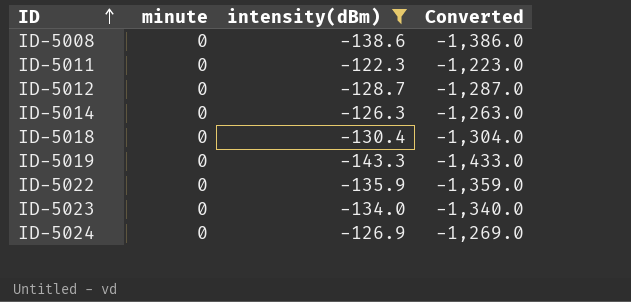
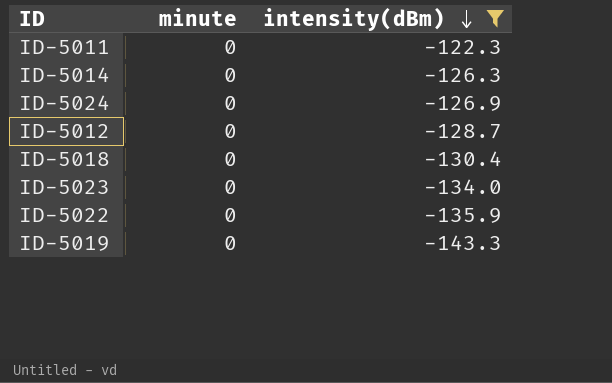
row order: ID ascending -> intensity(dBm) descending
column Converted | formula: [intensity(dBm)] * 10 -> none
row ID-5008: 0 | -138.6 | -1,386.0 -> none

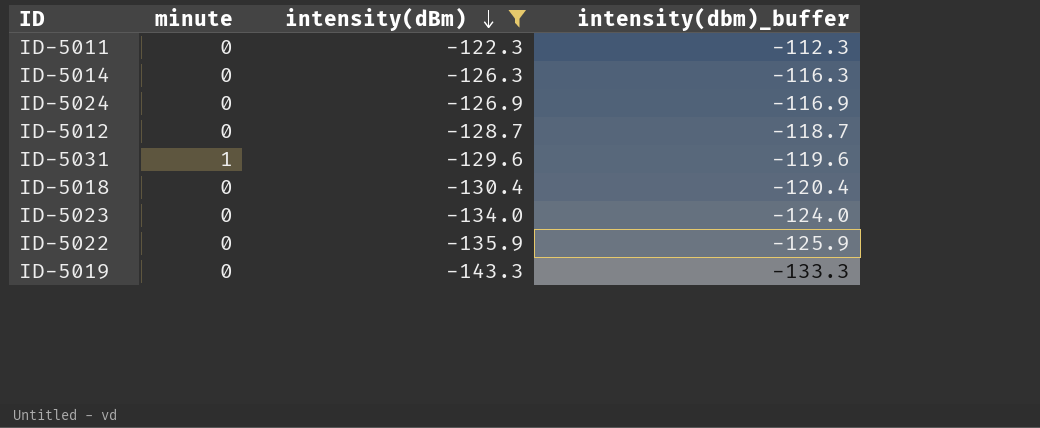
column intensity(dbm)_buffer | formula: none -> [intensity(dBm)] + 10
row ID-5031: none -> 1 | -129.6 | -119.6

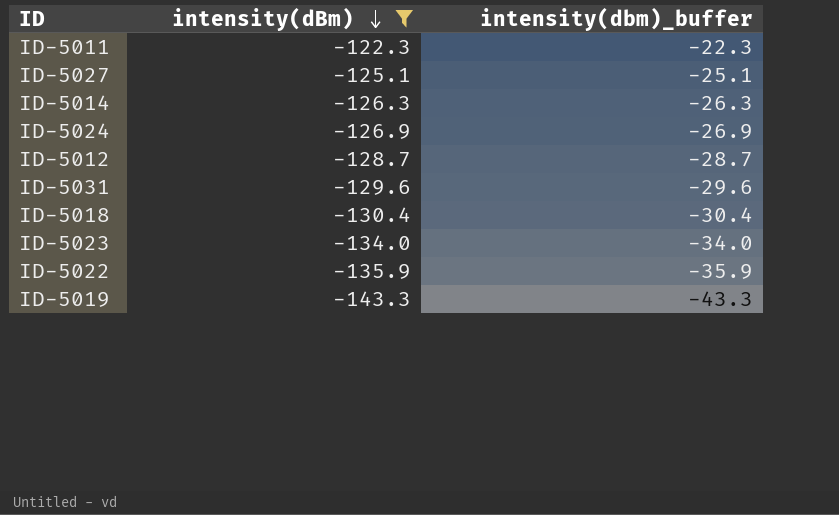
column minute | position: 2 -> none
column intensity(dbm)_buffer | formula: [intensity(dBm)] + 10 -> [intensity(dBm)] + 100
row ID-5027: none -> -125.1 | -25.1

